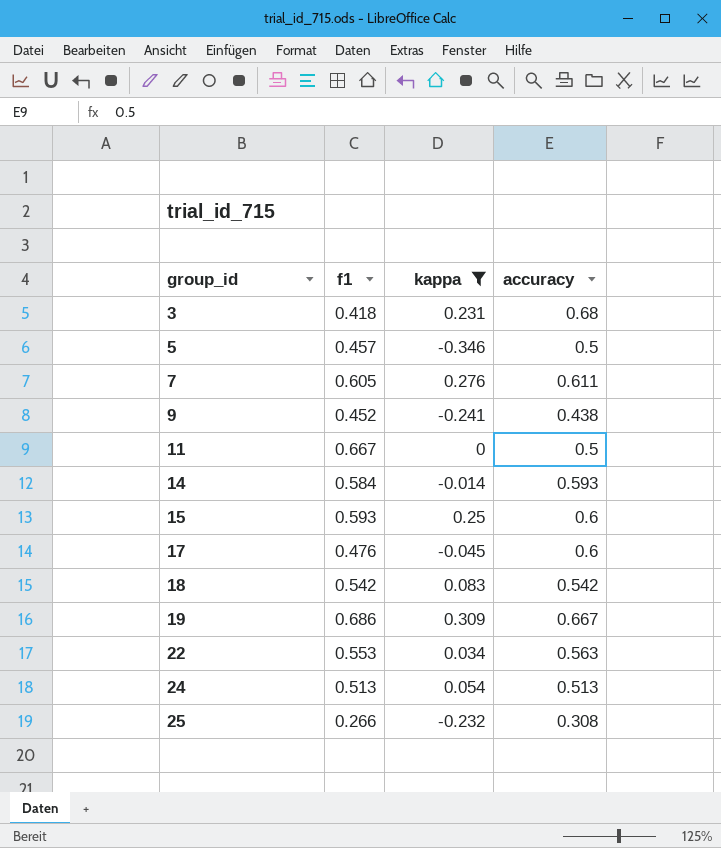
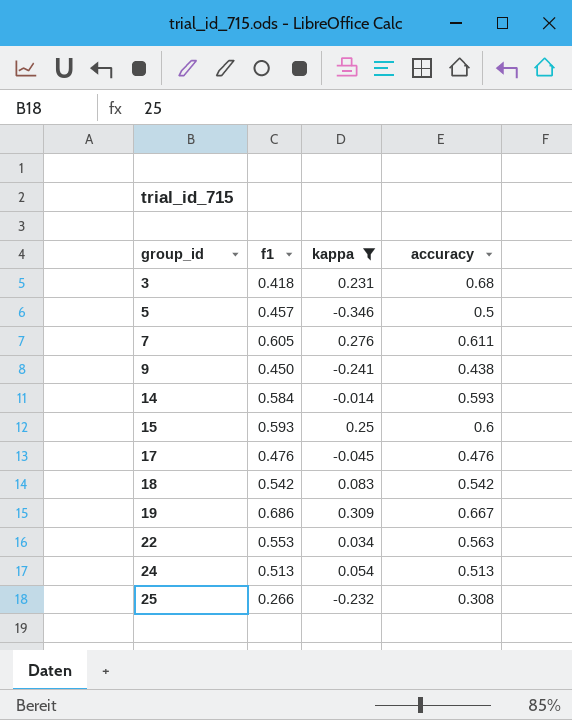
row 11: 0.667 | 0 | 0.5 -> none
9 | f1: 0.452 -> 0.450
17 | accuracy: 0.6 -> 0.476

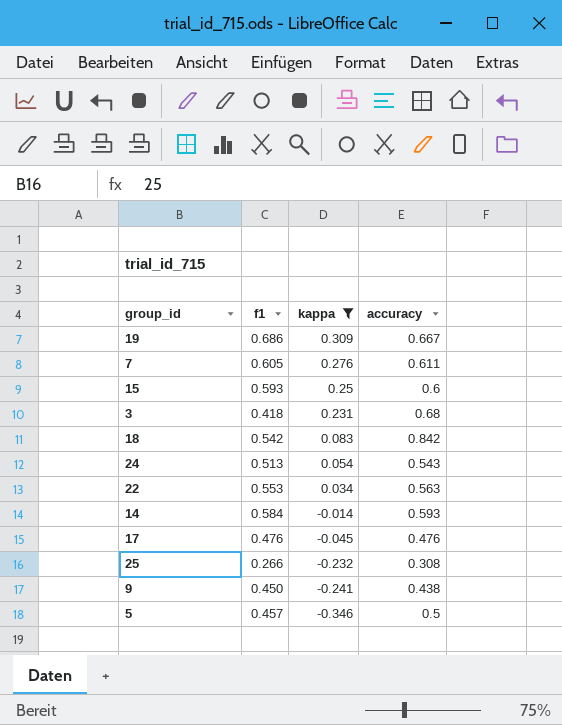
row order: group_id ascending -> kappa descending
18 | accuracy: 0.542 -> 0.842
24 | accuracy: 0.513 -> 0.543

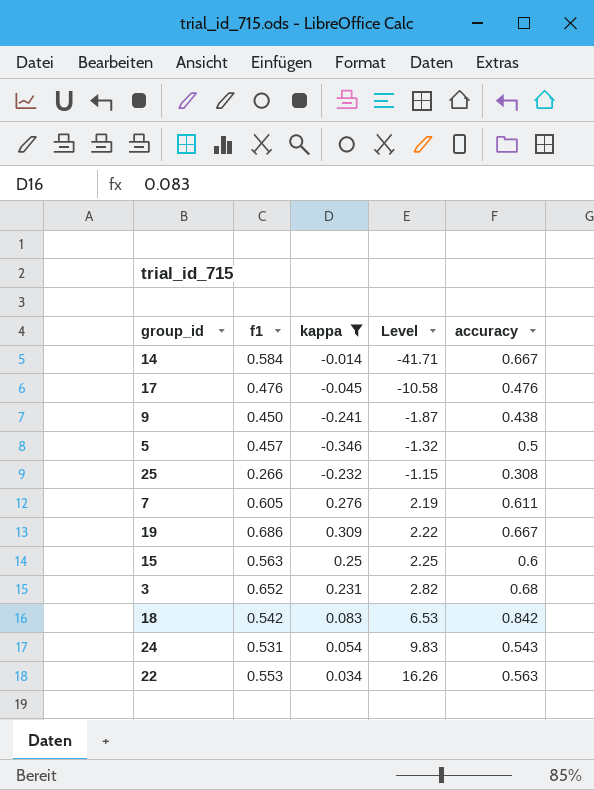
row order: kappa descending -> Level ascending
column Level | formula: none -> [f1] / [kappa]
14 | accuracy: 0.593 -> 0.667
15 | f1: 0.593 -> 0.563
3 | f1: 0.418 -> 0.652
24 | f1: 0.513 -> 0.531

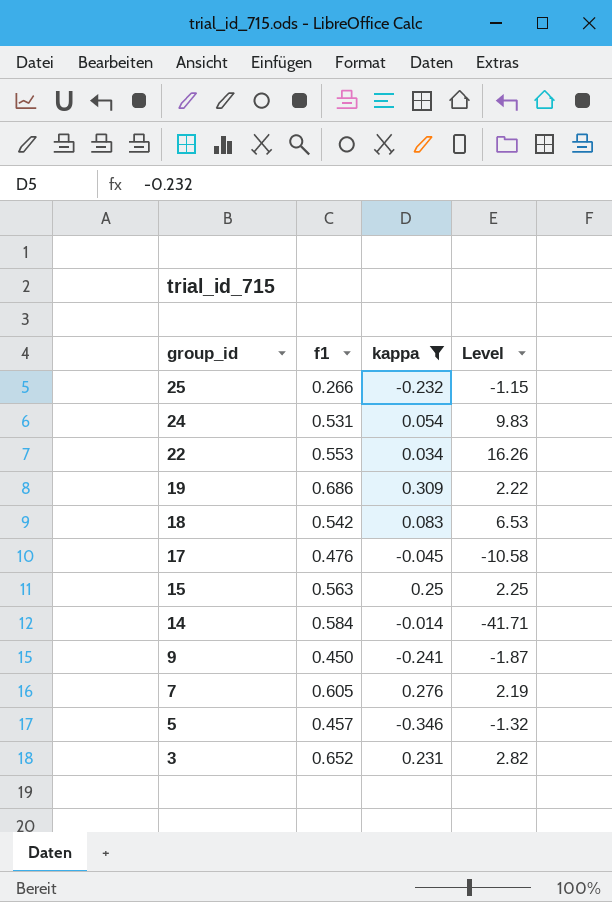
row order: Level ascending -> group_id descending
column accuracy | position: 5 -> none

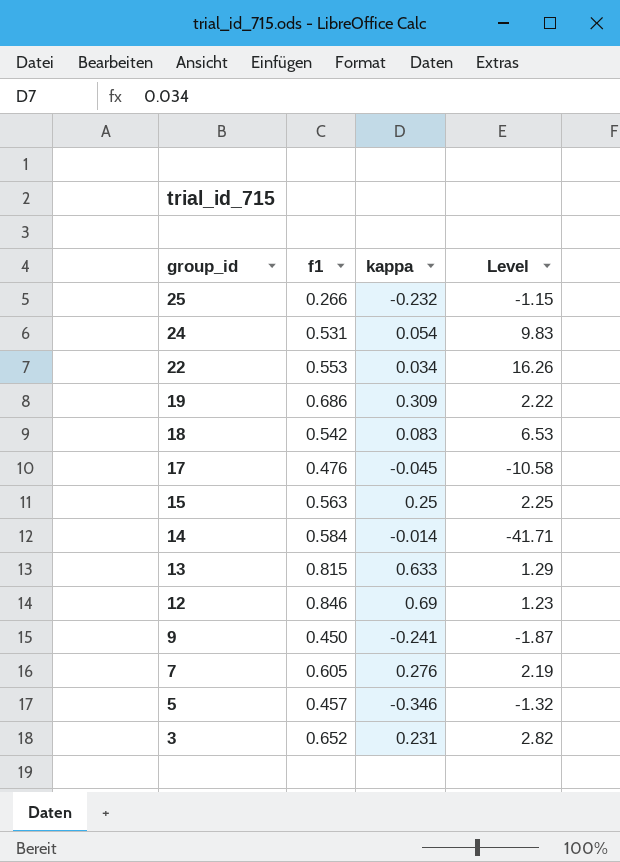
filter: kappa <= 0.309 -> none

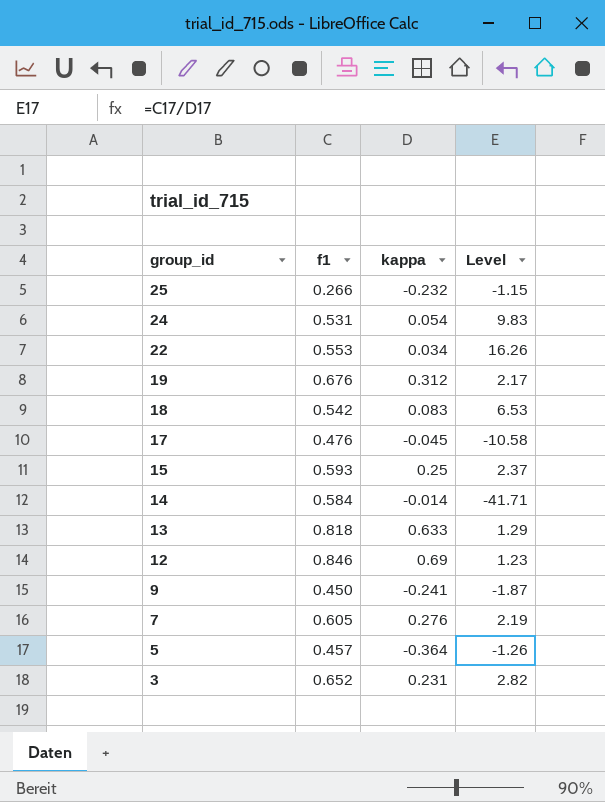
19 | f1: 0.686 -> 0.676
19 | kappa: 0.309 -> 0.312
19 | Level: 2.22 -> 2.17
15 | f1: 0.563 -> 0.593
15 | Level: 2.25 -> 2.37
13 | f1: 0.815 -> 0.818
5 | kappa: -0.346 -> -0.364
5 | Level: -1.32 -> -1.26

